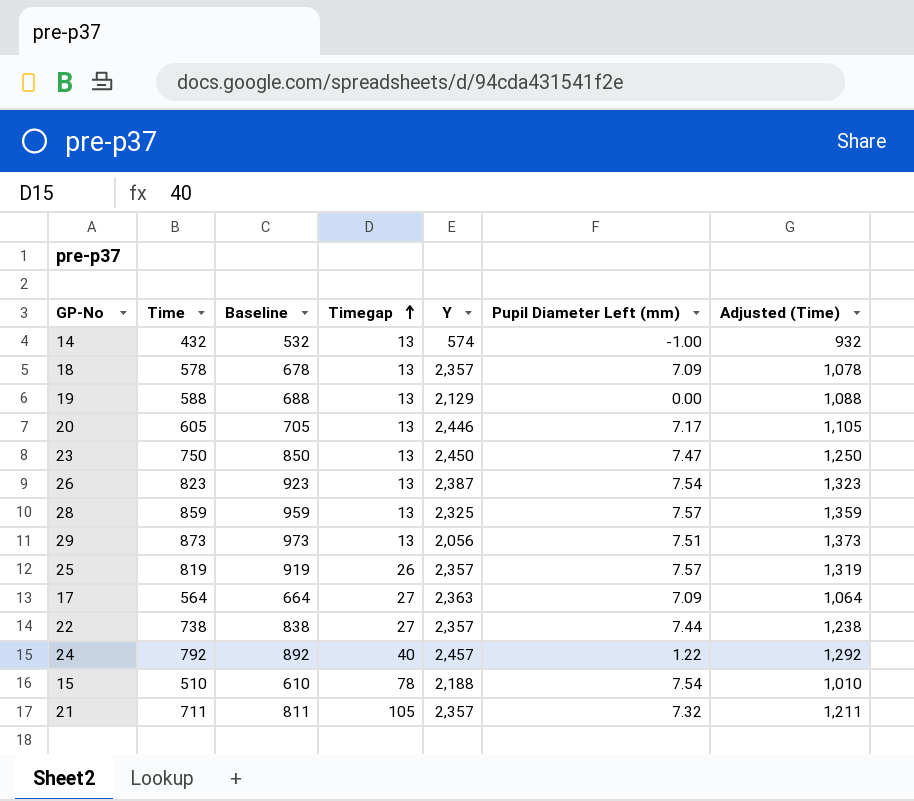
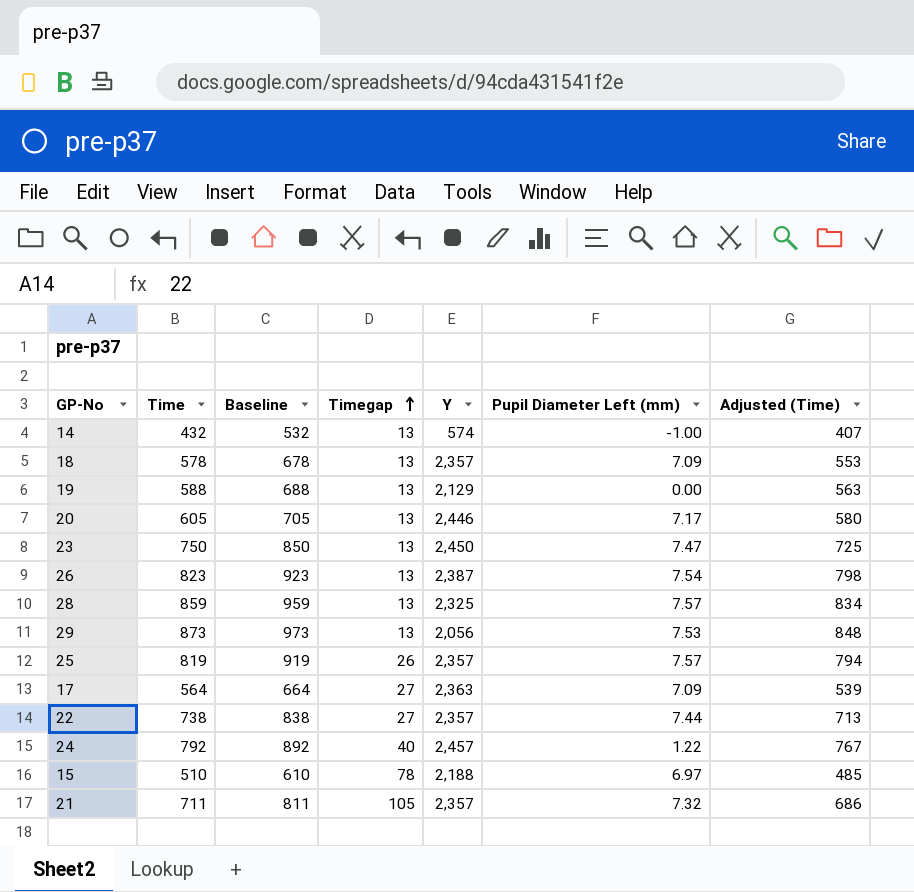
column Adjusted (Time) | formula: [Time] + 500 -> [Time] - 25
29 | Pupil Diameter Left (mm): 7.51 -> 7.53
15 | Pupil Diameter Left (mm): 7.54 -> 6.97

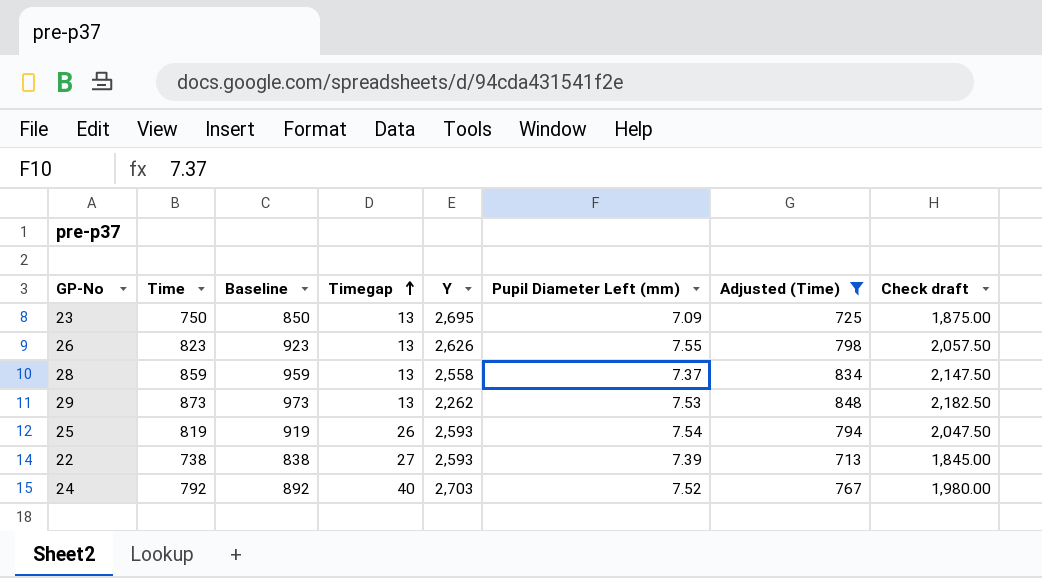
filter: none -> Adjusted (Time) >= 713
column Check draft | formula: none -> [Time] * 2.5
23 | Y: 2,450 -> 2,695
23 | Pupil Diameter Left (mm): 7.47 -> 7.09
26 | Y: 2,387 -> 2,626
26 | Pupil Diameter Left (mm): 7.54 -> 7.55
28 | Y: 2,325 -> 2,558
28 | Pupil Diameter Left (mm): 7.57 -> 7.37
29 | Y: 2,056 -> 2,262
25 | Y: 2,357 -> 2,593
25 | Pupil Diameter Left (mm): 7.57 -> 7.54
22 | Y: 2,357 -> 2,593
22 | Pupil Diameter Left (mm): 7.44 -> 7.39
24 | Y: 2,457 -> 2,703
24 | Pupil Diameter Left (mm): 1.22 -> 7.52

